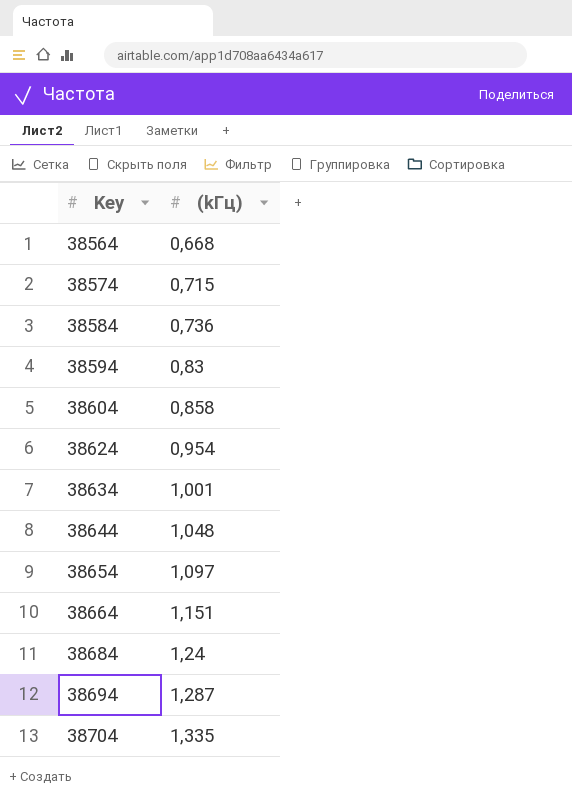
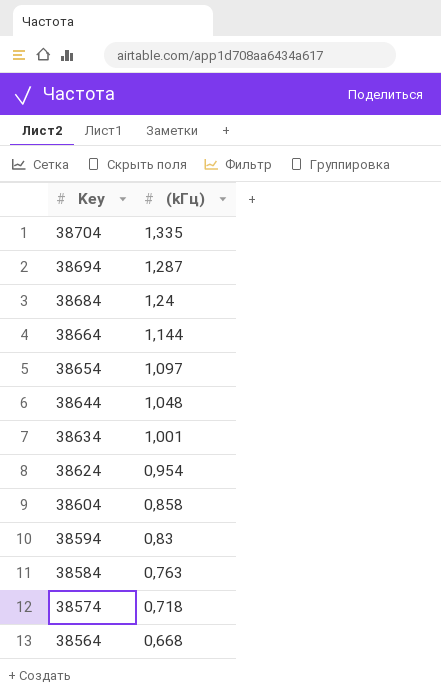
row order: Key ascending -> Key descending
38664 | (kГц): 1,151 -> 1,144
38584 | (kГц): 0,736 -> 0,763
38574 | (kГц): 0,715 -> 0,718

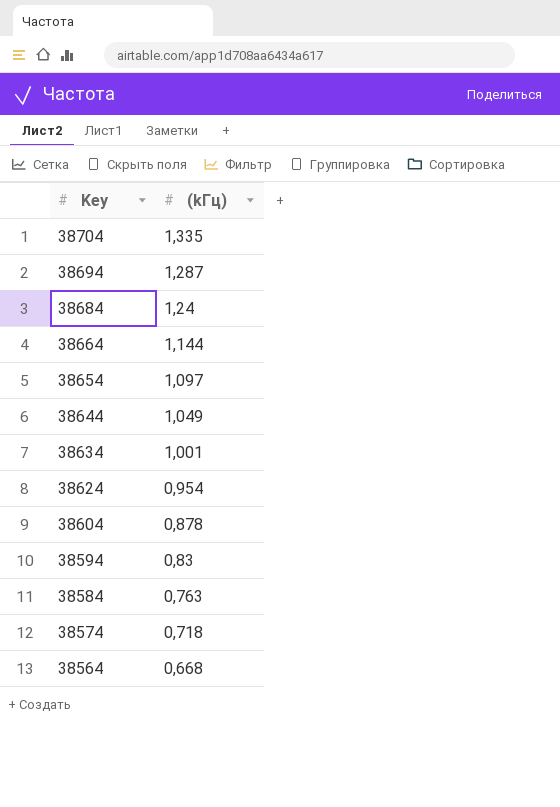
38644 | (kГц): 1,048 -> 1,049
38604 | (kГц): 0,858 -> 0,878

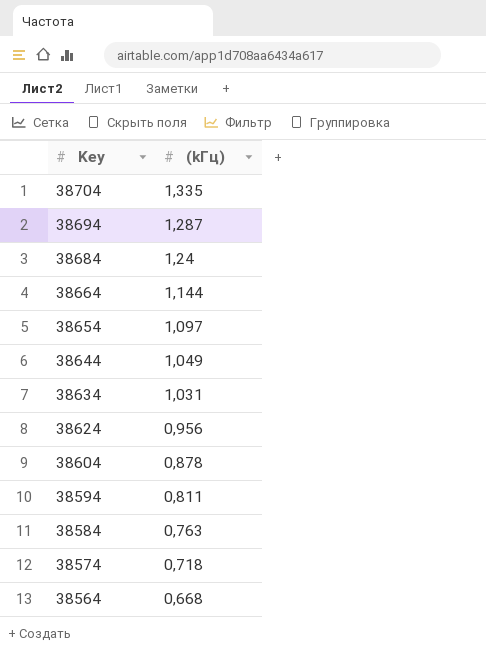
38634 | (kГц): 1,001 -> 1,031
38624 | (kГц): 0,954 -> 0,956
38594 | (kГц): 0,83 -> 0,811

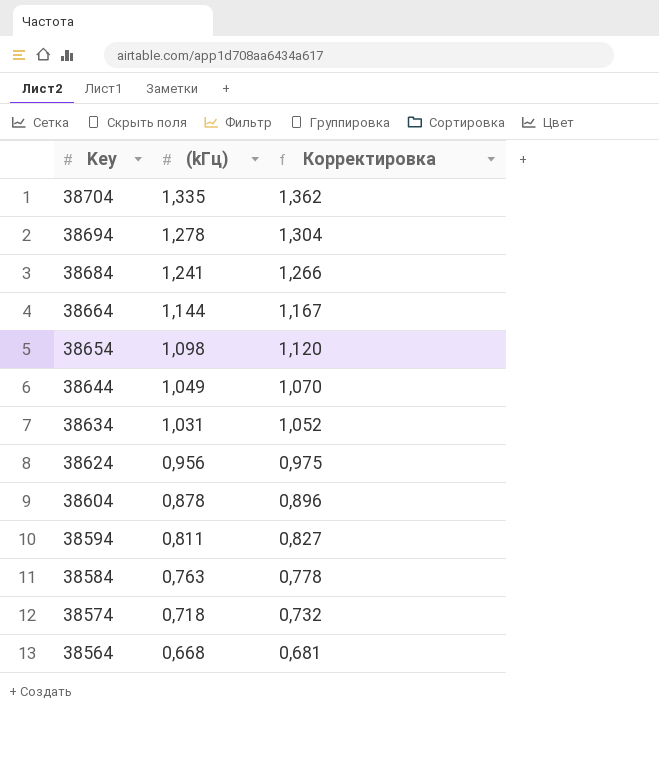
column Корректировка | formula: none -> [(kГц)] * 1,02
38694 | (kГц): 1,287 -> 1,278
38684 | (kГц): 1,24 -> 1,241
38654 | (kГц): 1,097 -> 1,098

